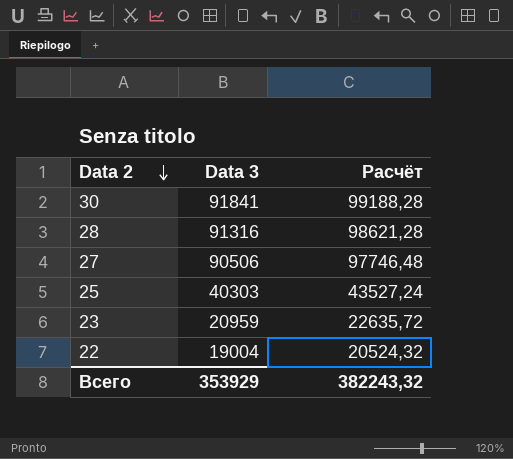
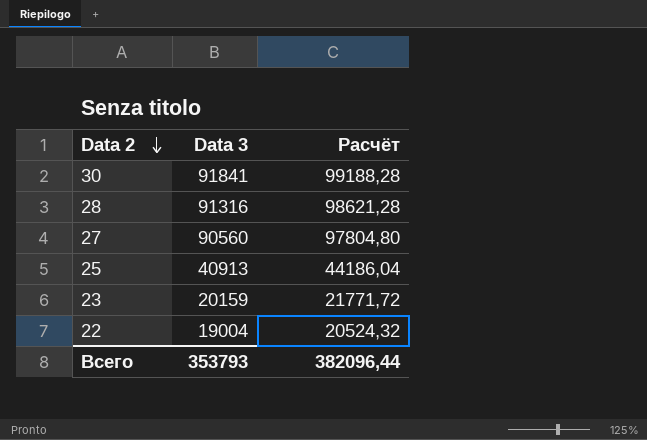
27 | Data 3: 90506 -> 90560
27 | Расчёт: 97746,48 -> 97804,80
25 | Data 3: 40303 -> 40913
25 | Расчёт: 43527,24 -> 44186,04
23 | Data 3: 20959 -> 20159
23 | Расчёт: 22635,72 -> 21771,72
Всего | Data 3: 353929 -> 353793
Всего | Расчёт: 382243,32 -> 382096,44

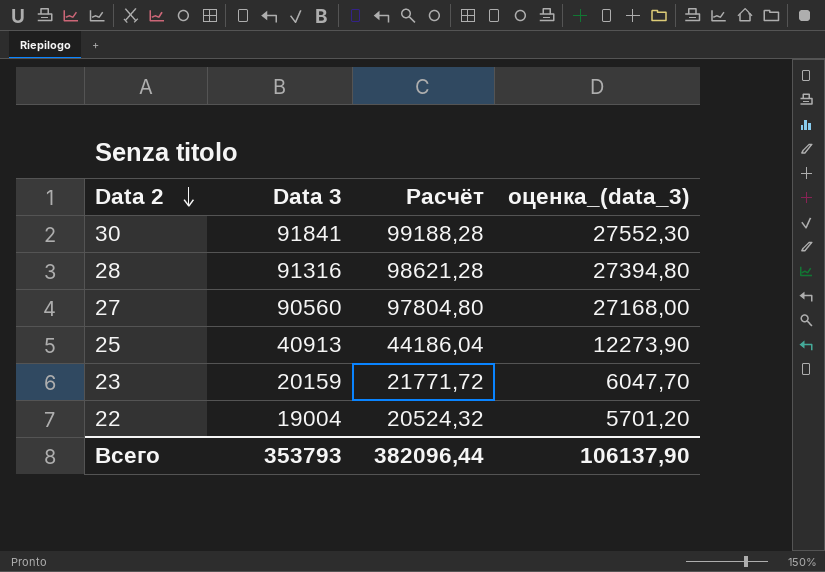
column оценка_(data_3) | formula: none -> [Data 3] * 0,3

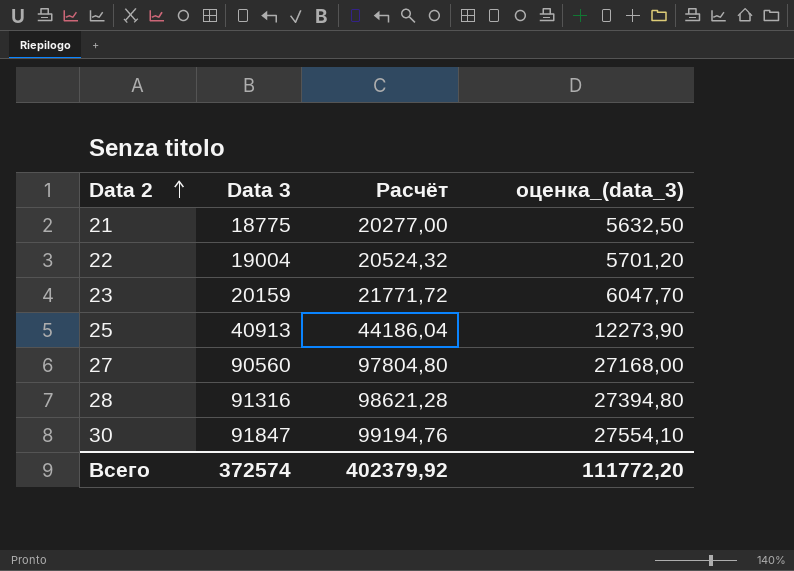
row order: Data 2 descending -> Data 2 ascending
row 21: none -> 18775 | 20277,00 | 5632,50
30 | Data 3: 91841 -> 91847
30 | Расчёт: 99188,28 -> 99194,76
30 | оценка_(data_3): 27552,30 -> 27554,10
Всего | Data 3: 353793 -> 372574
Всего | Расчёт: 382096,44 -> 402379,92
Всего | оценка_(data_3): 106137,90 -> 111772,20

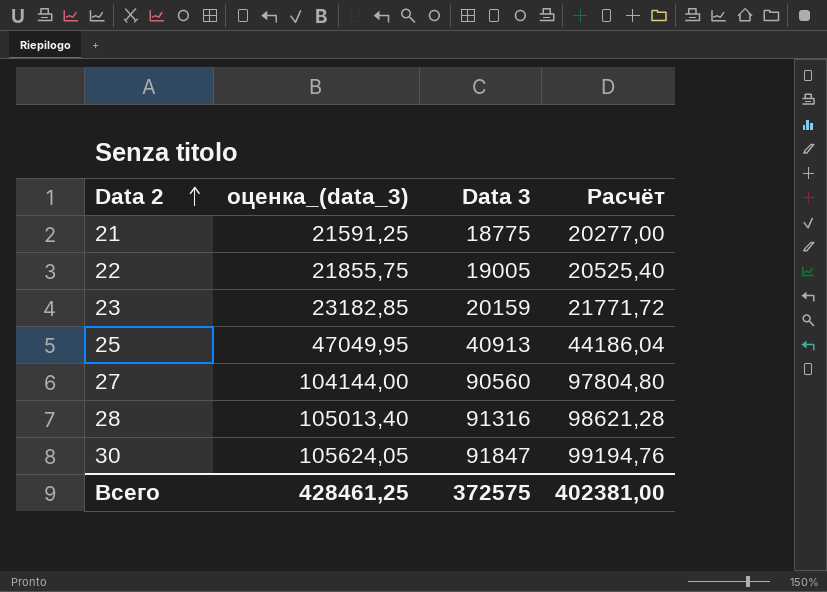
column оценка_(data_3) | formula: [Data 3] * 0,3 -> [Data 3] * 1,15
column оценка_(data_3) | position: 4 -> 2
22 | Data 3: 19004 -> 19005
22 | Расчёт: 20524,32 -> 20525,40
Всего | оценка_(data_3): 111772,20 -> 428461,25
Всего | Data 3: 372574 -> 372575
Всего | Расчёт: 402379,92 -> 402381,00

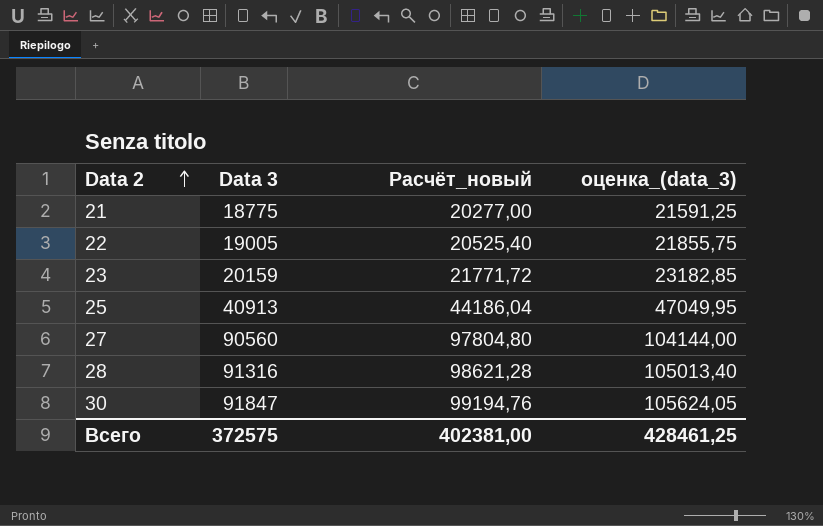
column name: Расчёт -> Расчёт_новый
column оценка_(data_3) | position: 2 -> 4

